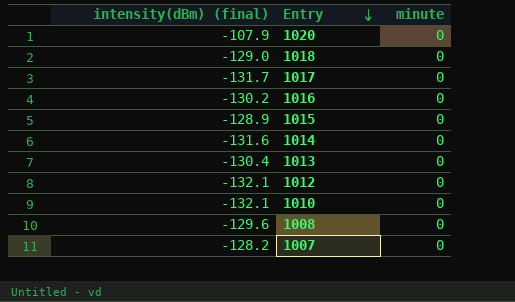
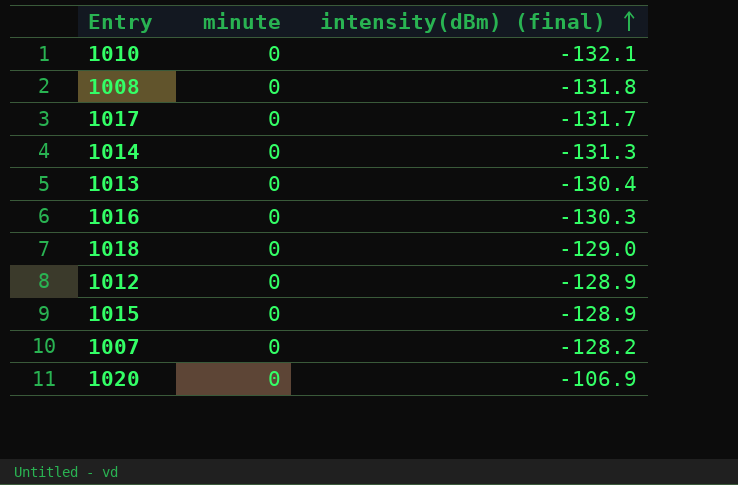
row order: Entry descending -> intensity(dBm) (final) ascending
column intensity(dBm) (final) | position: 1 -> 3
1008 | intensity(dBm) (final): -129.6 -> -131.8
1014 | intensity(dBm) (final): -131.6 -> -131.3
1016 | intensity(dBm) (final): -130.2 -> -130.3
1012 | intensity(dBm) (final): -132.1 -> -128.9
1020 | intensity(dBm) (final): -107.9 -> -106.9

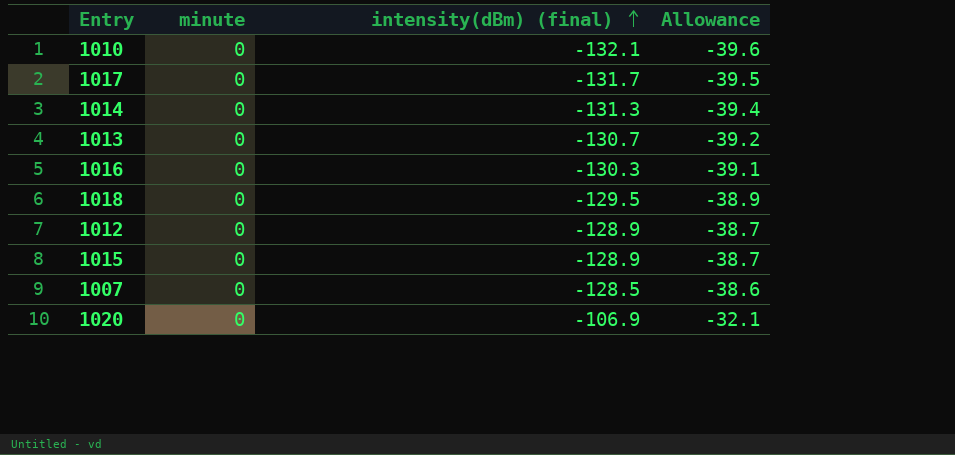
column Allowance | formula: none -> [intensity(dBm) (final)] * 0.3
row 1008: 0 | -131.8 -> none
1013 | intensity(dBm) (final): -130.4 -> -130.7
1018 | intensity(dBm) (final): -129.0 -> -129.5
1007 | intensity(dBm) (final): -128.2 -> -128.5

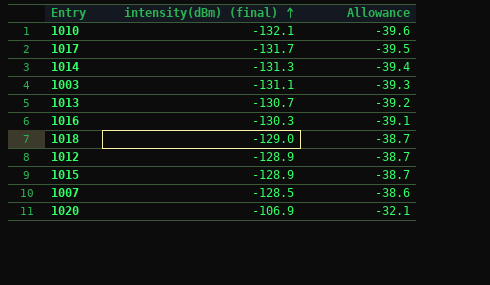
column minute | position: 2 -> none
row 1003: none -> -131.1 | -39.3
1018 | intensity(dBm) (final): -129.5 -> -129.0
1018 | Allowance: -38.9 -> -38.7

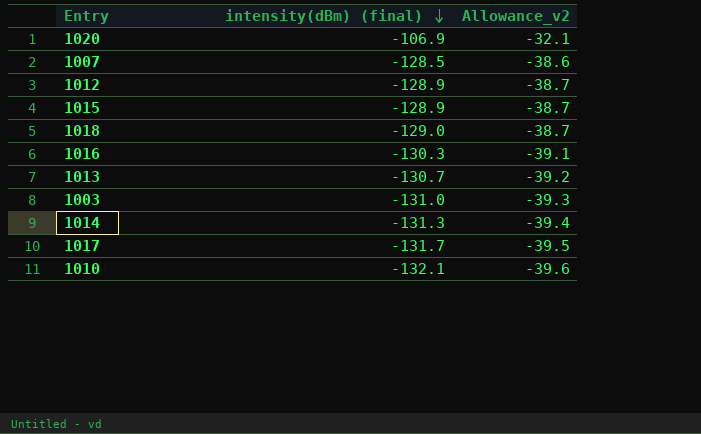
row order: intensity(dBm) (final) ascending -> intensity(dBm) (final) descending
column name: Allowance -> Allowance_v2
1003 | intensity(dBm) (final): -131.1 -> -131.0

